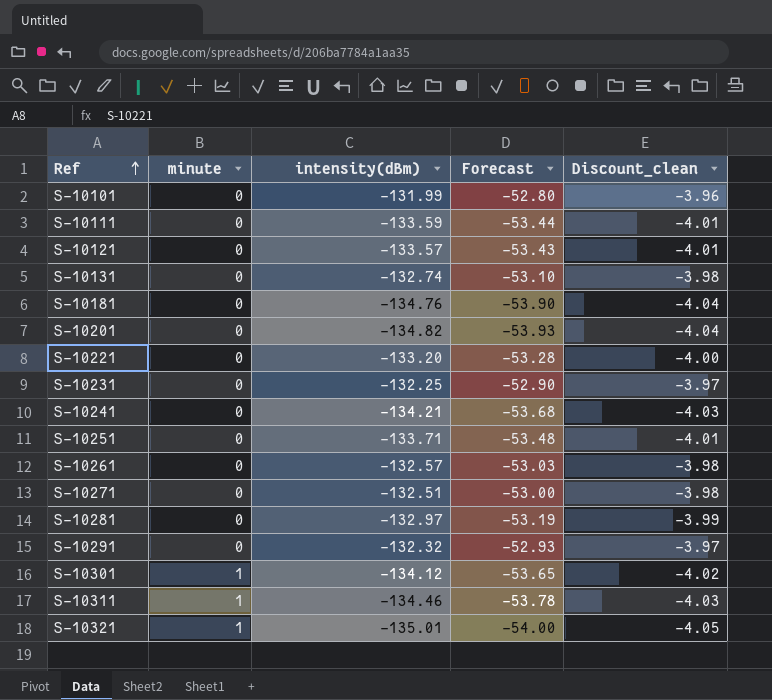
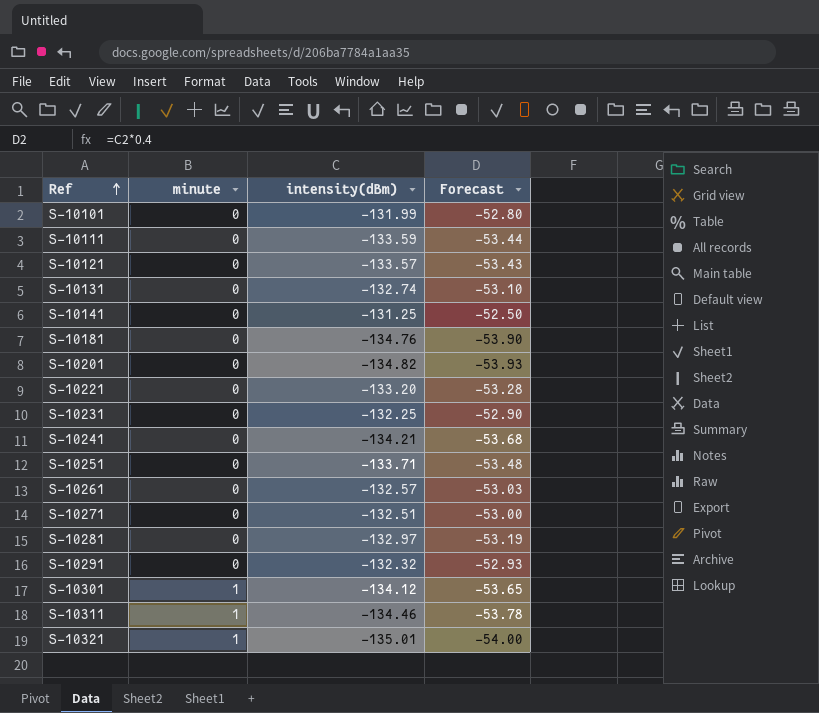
column Discount_clean | formula: [intensity(dBm)] * 0.03 -> none
row S-10141: none -> 0 | -131.25 | -52.50

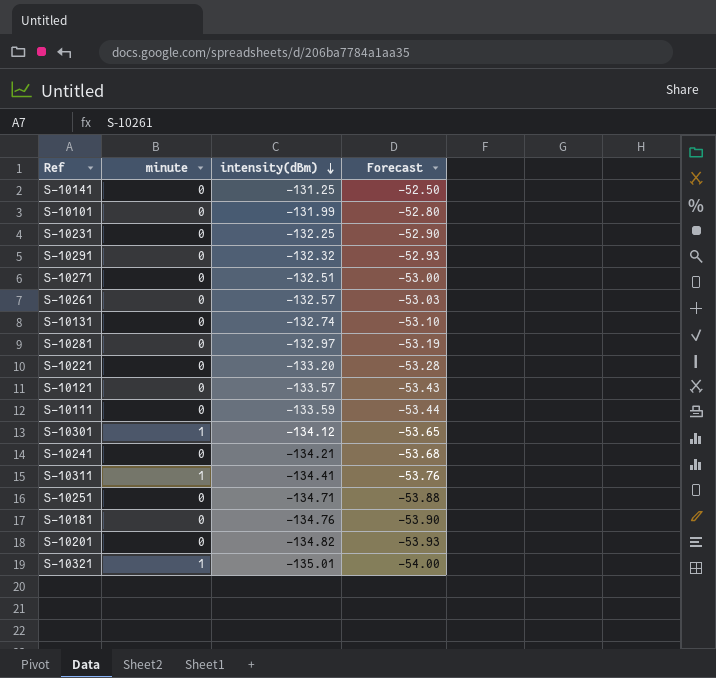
row order: Ref ascending -> intensity(dBm) descending
S-10311 | intensity(dBm): -134.46 -> -134.41
S-10311 | Forecast: -53.78 -> -53.76
S-10251 | intensity(dBm): -133.71 -> -134.71
S-10251 | Forecast: -53.48 -> -53.88

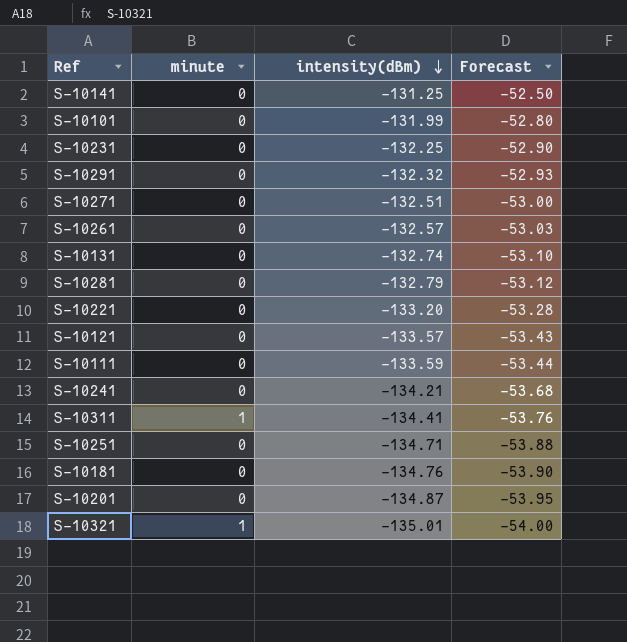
row S-10301: 1 | -134.12 | -53.65 -> none
S-10281 | intensity(dBm): -132.97 -> -132.79
S-10281 | Forecast: -53.19 -> -53.12
S-10201 | intensity(dBm): -134.82 -> -134.87
S-10201 | Forecast: -53.93 -> -53.95

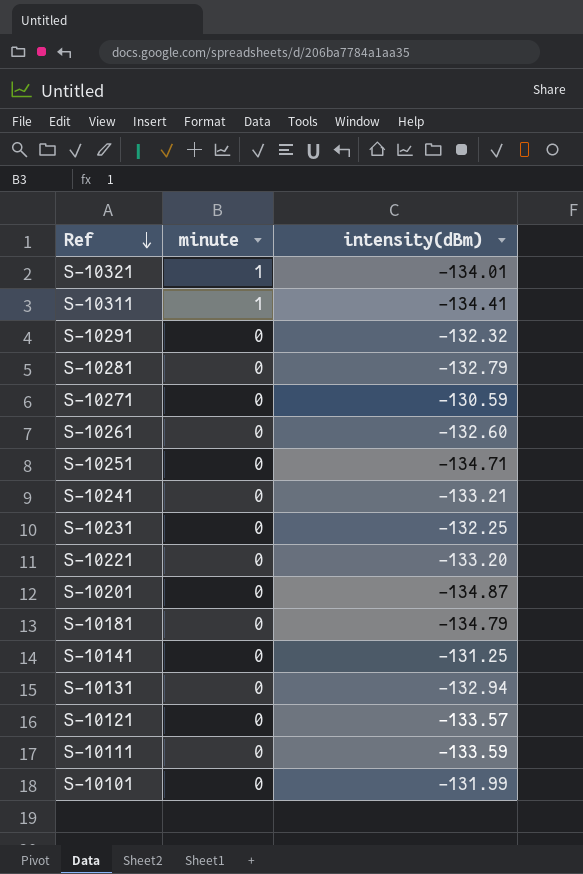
row order: intensity(dBm) descending -> Ref descending
column Forecast | formula: [intensity(dBm)] * 0.4 -> none
S-10321 | intensity(dBm): -135.01 -> -134.01
S-10271 | intensity(dBm): -132.51 -> -130.59
S-10261 | intensity(dBm): -132.57 -> -132.60
S-10241 | intensity(dBm): -134.21 -> -133.21
S-10181 | intensity(dBm): -134.76 -> -134.79
S-10131 | intensity(dBm): -132.74 -> -132.94

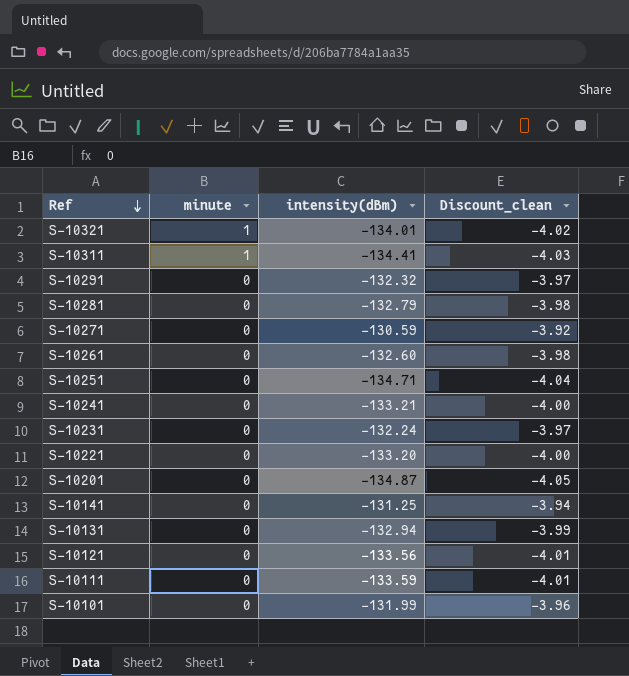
column Discount_clean | formula: none -> [intensity(dBm)] * 0.03
row S-10181: 0 | -134.79 -> none
S-10231 | intensity(dBm): -132.25 -> -132.24
S-10121 | intensity(dBm): -133.57 -> -133.56

